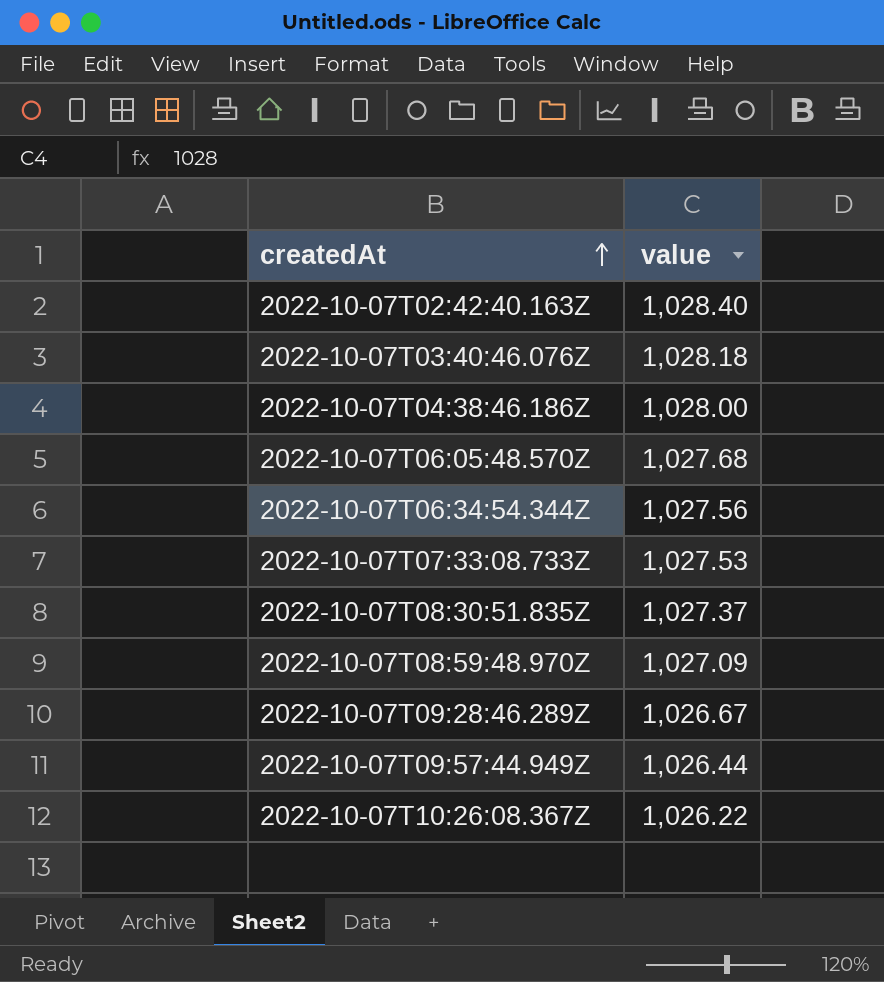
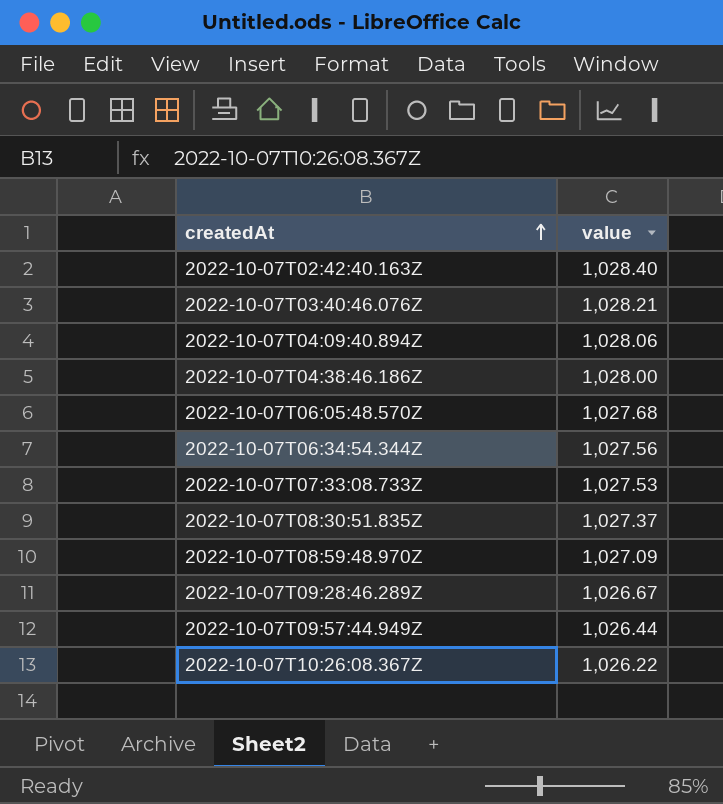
2022-10-07T03:40:46.076Z | value: 1,028.18 -> 1,028.21
row 2022-10-07T04:09:40.894Z: none -> 1,028.06

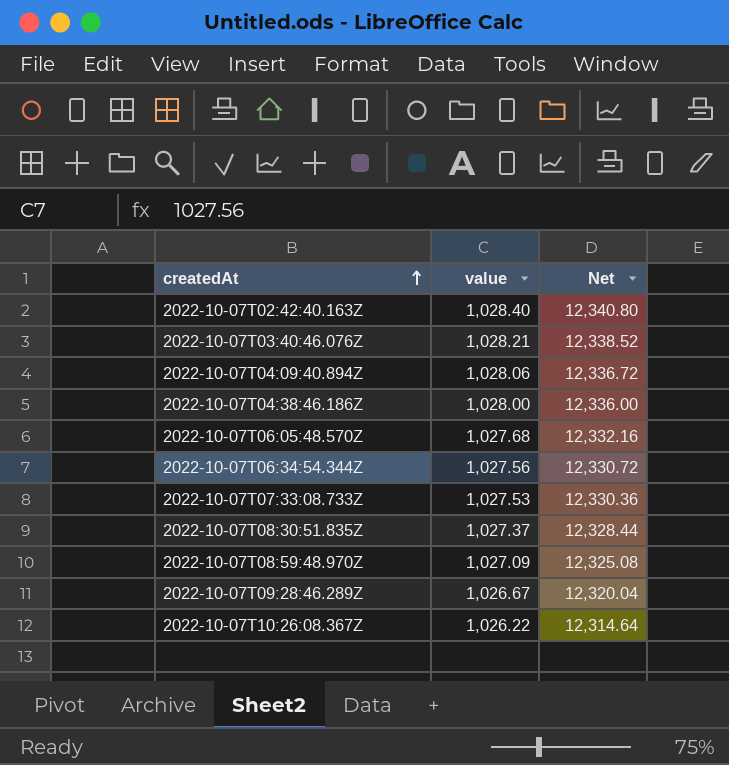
column Net | formula: none -> [value] * 12
row 2022-10-07T09:57:44.949Z: 1,026.44 -> none

